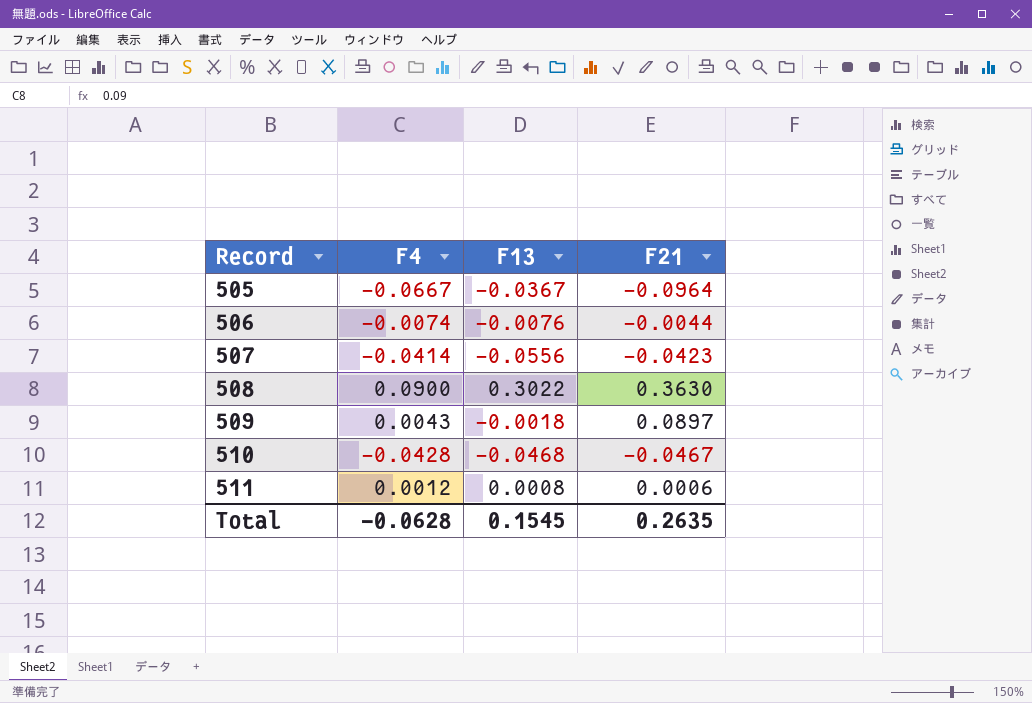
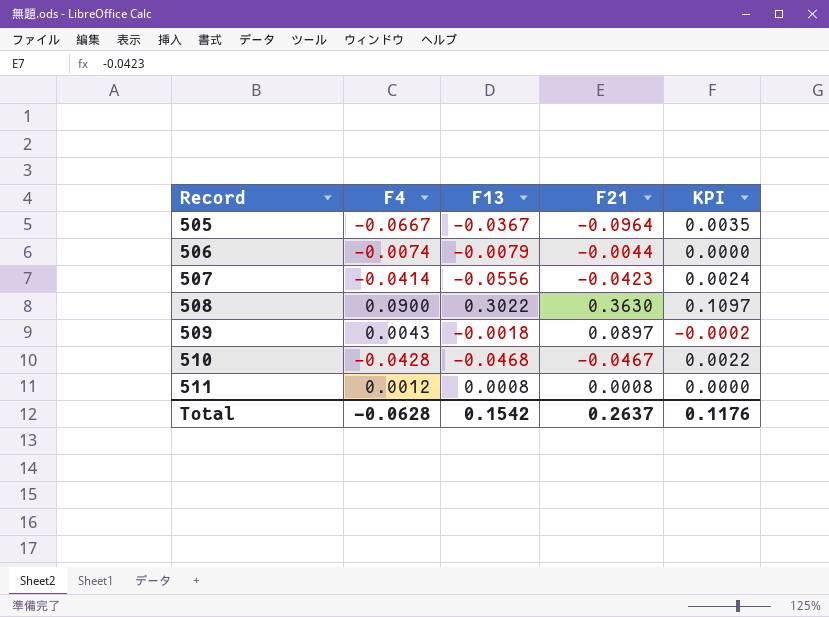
column KPI | formula: none -> [F13] * [F21]
506 | F13: -0.0076 -> -0.0079
511 | F21: 0.0006 -> 0.0008
Total | F13: 0.1545 -> 0.1542
Total | F21: 0.2635 -> 0.2637

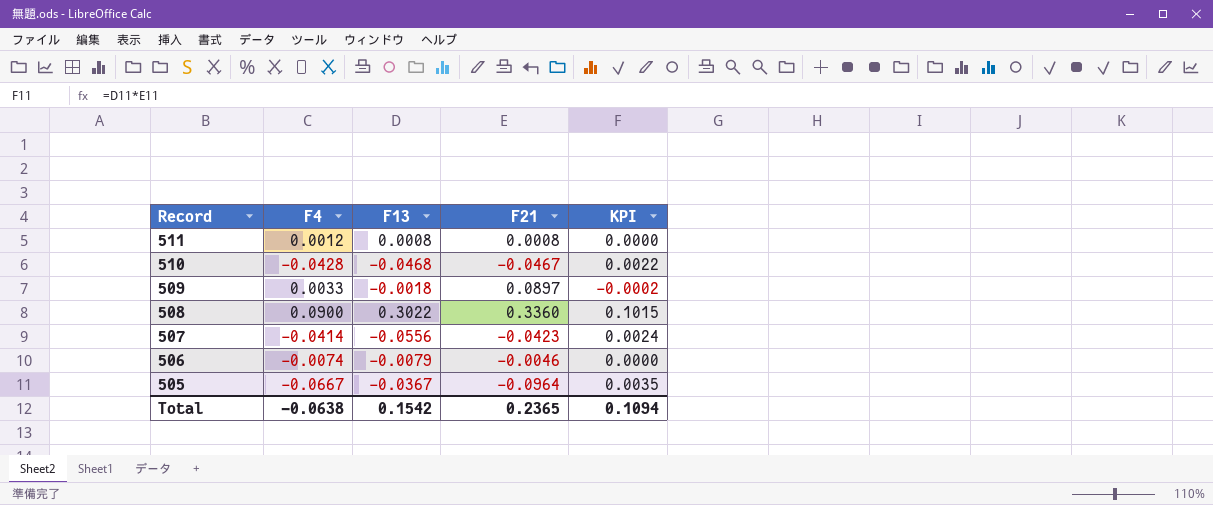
row order: Record ascending -> Record descending
509 | F4: 0.0043 -> 0.0033
508 | F21: 0.3630 -> 0.3360
508 | KPI: 0.1097 -> 0.1015
506 | F21: -0.0044 -> -0.0046
Total | F4: -0.0628 -> -0.0638
Total | F21: 0.2637 -> 0.2365
Total | KPI: 0.1176 -> 0.1094

